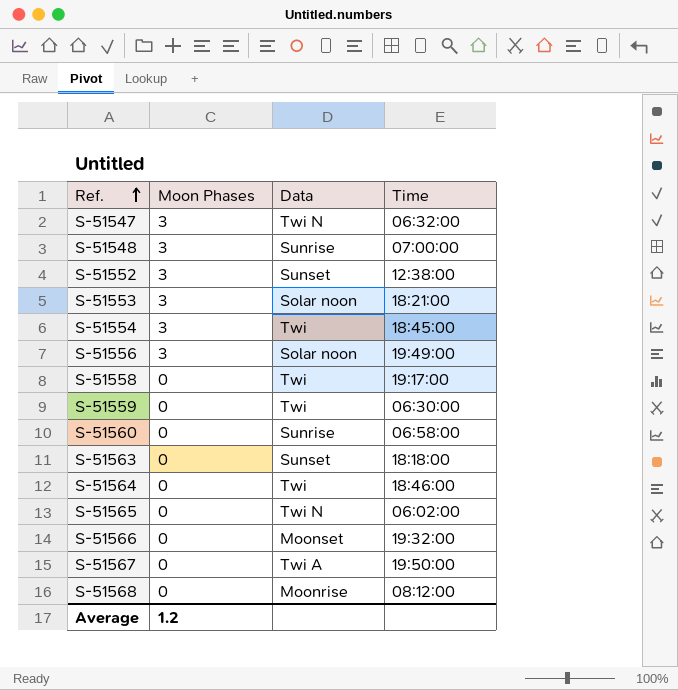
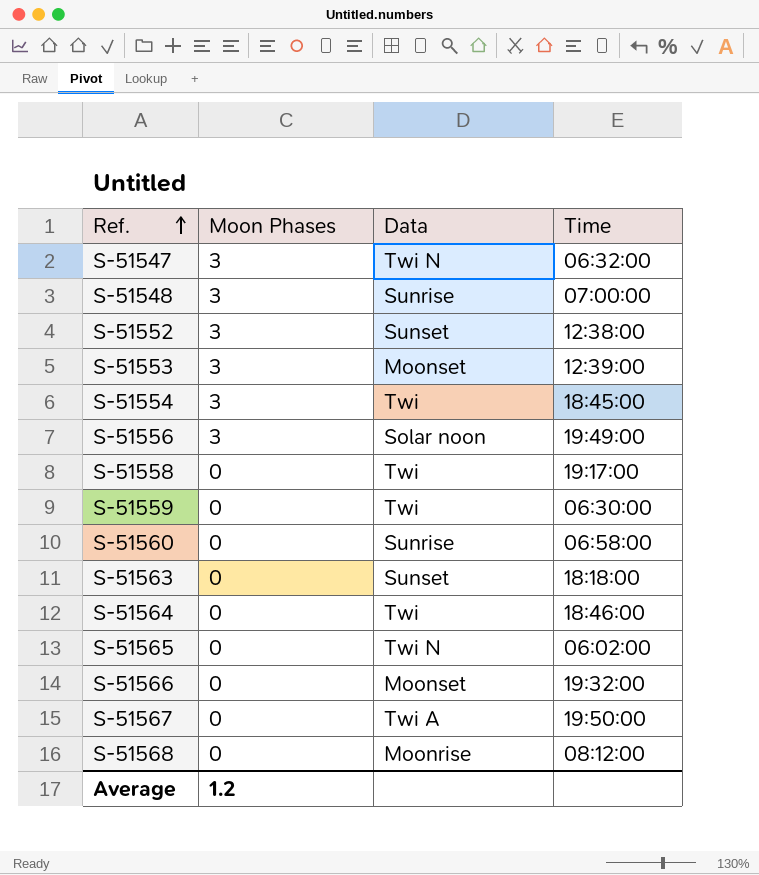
S-51553 | Data: Solar noon -> Moonset
S-51553 | Time: 18:21:00 -> 12:39:00

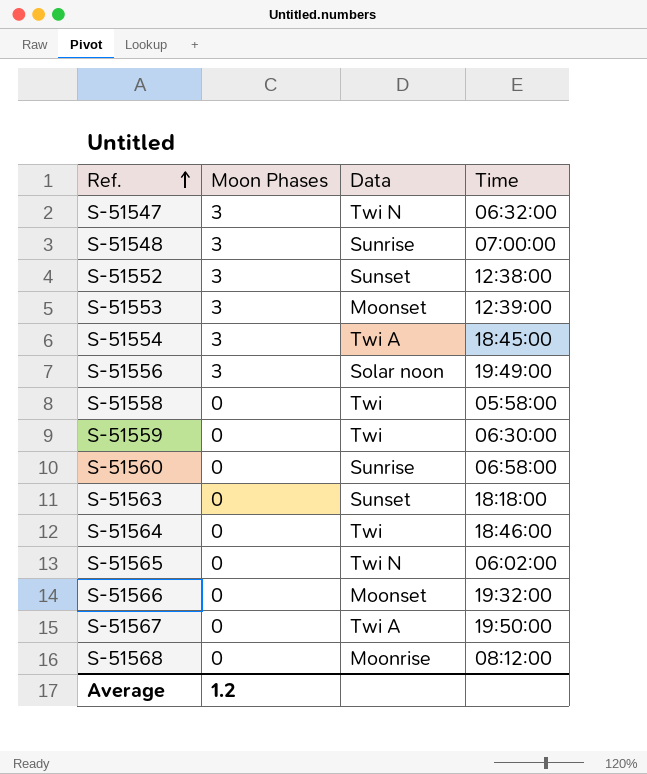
S-51554 | Data: Twi -> Twi A
S-51558 | Time: 19:17:00 -> 05:58:00

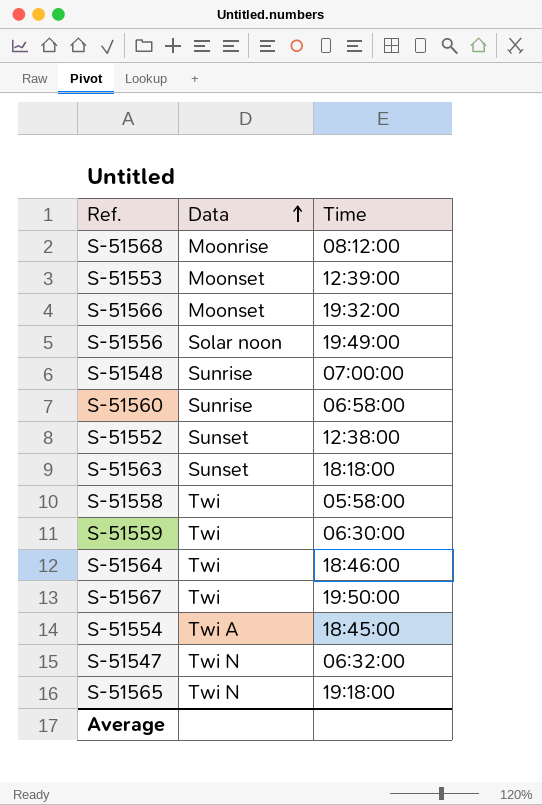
row order: Ref. ascending -> Data ascending
column Moon Phases | position: 2 -> none
S-51567 | Data: Twi A -> Twi
S-51565 | Time: 06:02:00 -> 19:18:00

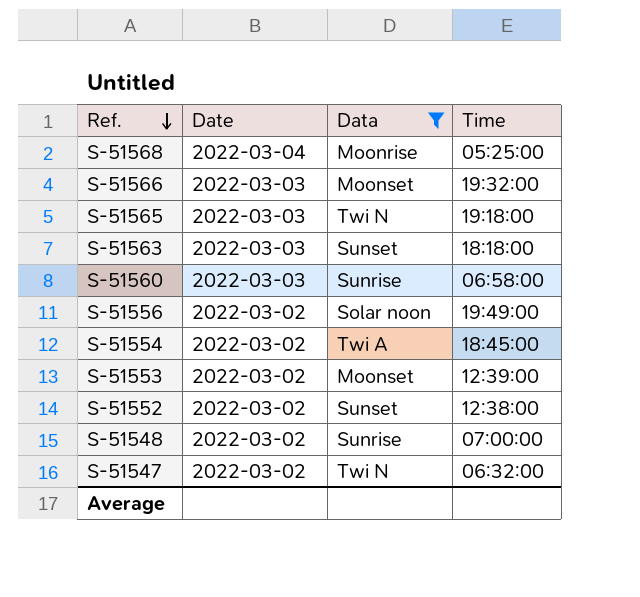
filter: none -> Data != Twi
row order: Data ascending -> Ref. descending
column Date | position: none -> 2
S-51568 | Time: 08:12:00 -> 05:25:00

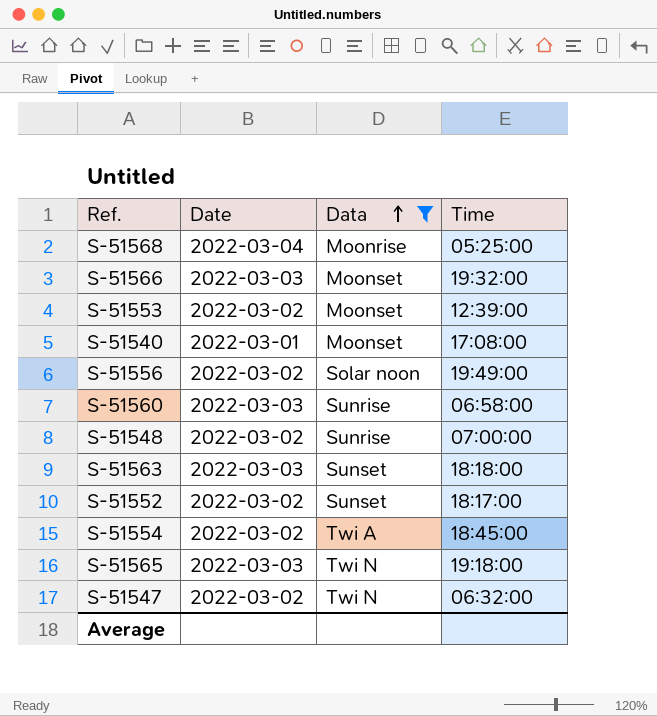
row order: Ref. descending -> Data ascending
row S-51540: none -> 2022-03-01 | Moonset | 17:08:00
S-51552 | Time: 12:38:00 -> 18:17:00

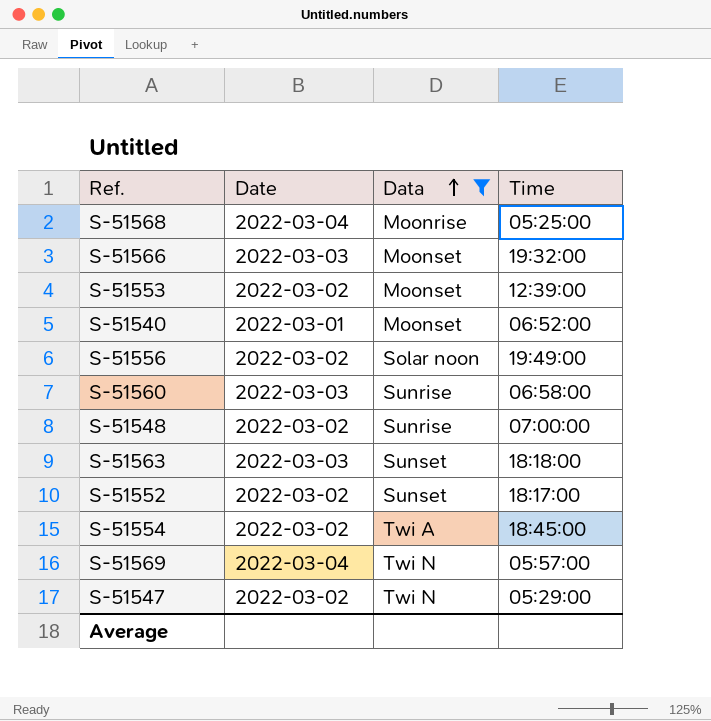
row S-51565: 2022-03-03 | Twi N | 19:18:00 -> none
S-51540 | Time: 17:08:00 -> 06:52:00
row S-51569: none -> 2022-03-04 | Twi N | 05:57:00
S-51547 | Time: 06:32:00 -> 05:29:00

